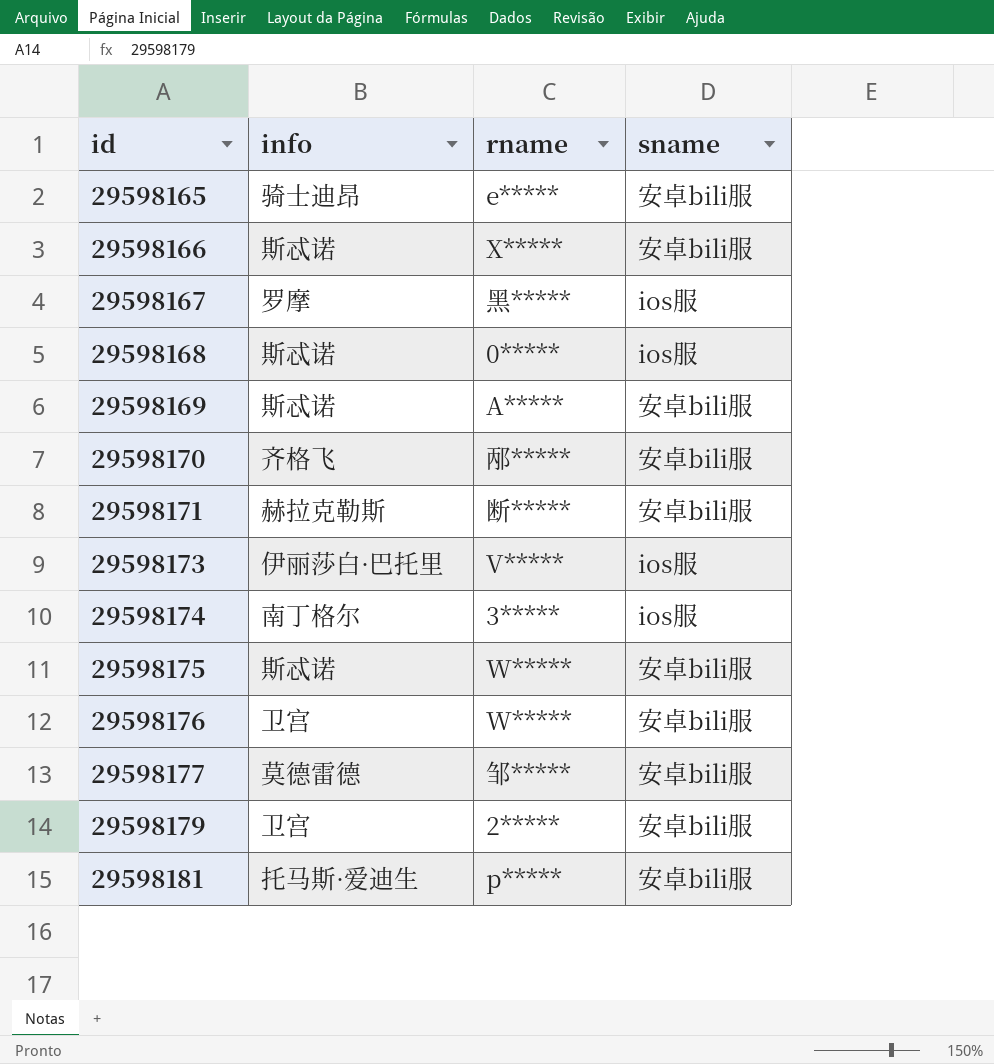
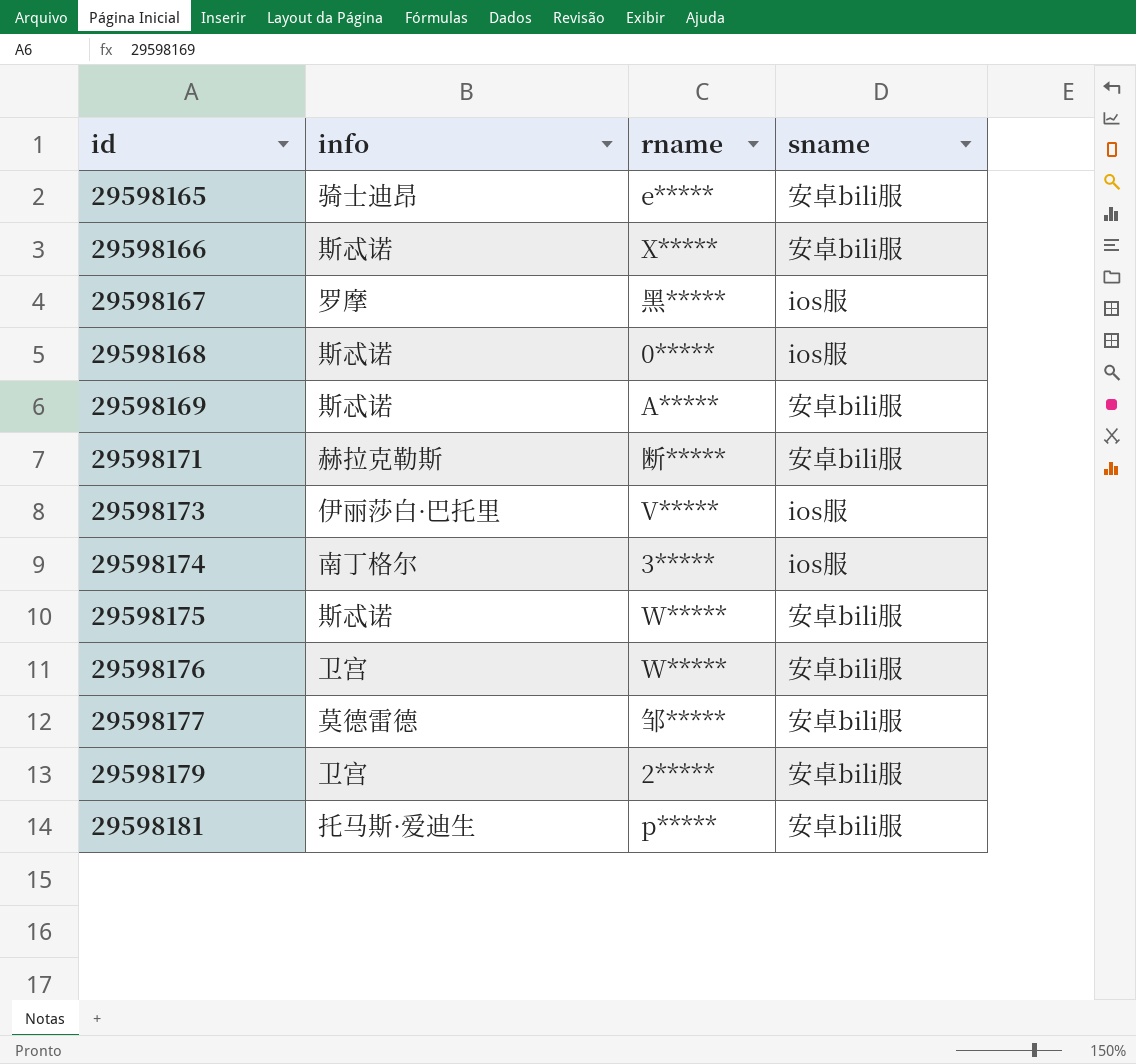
row 29598170: 齐格飞 | 邴***** | 安卓bili服 -> none

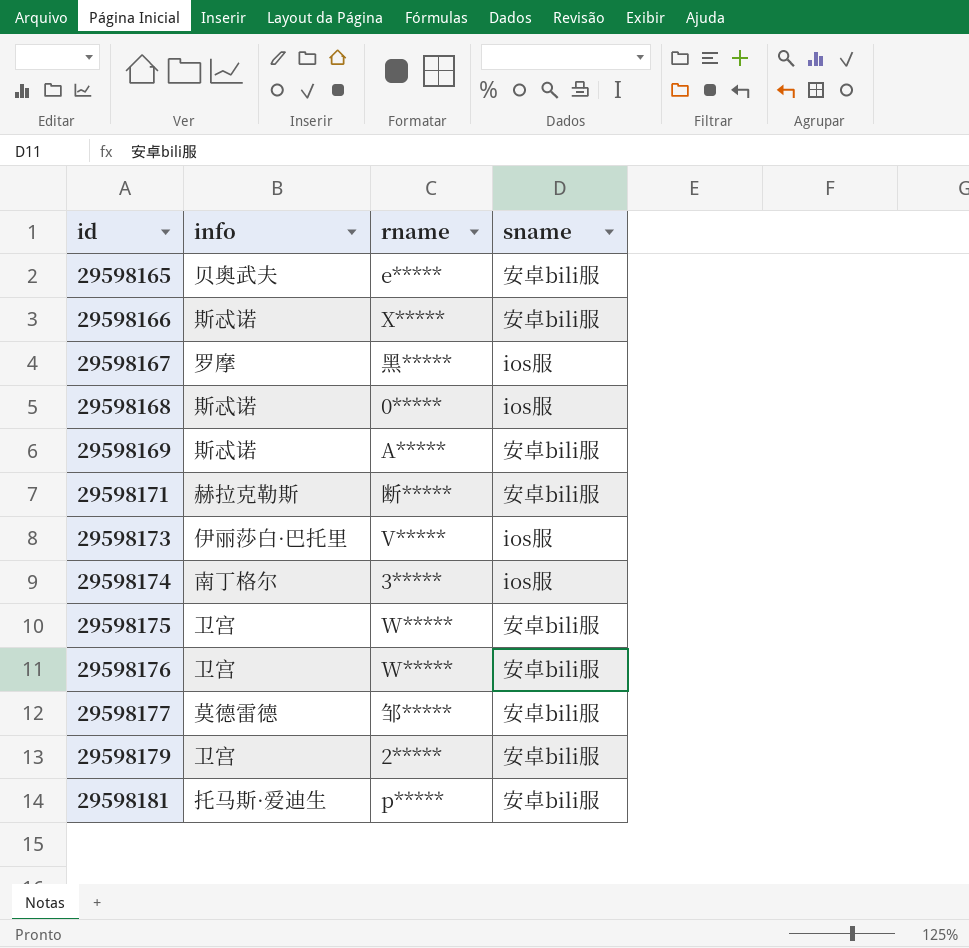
29598165 | info: 骑士迪昂 -> 贝奥武夫
29598175 | info: 斯忒诺 -> 卫宫

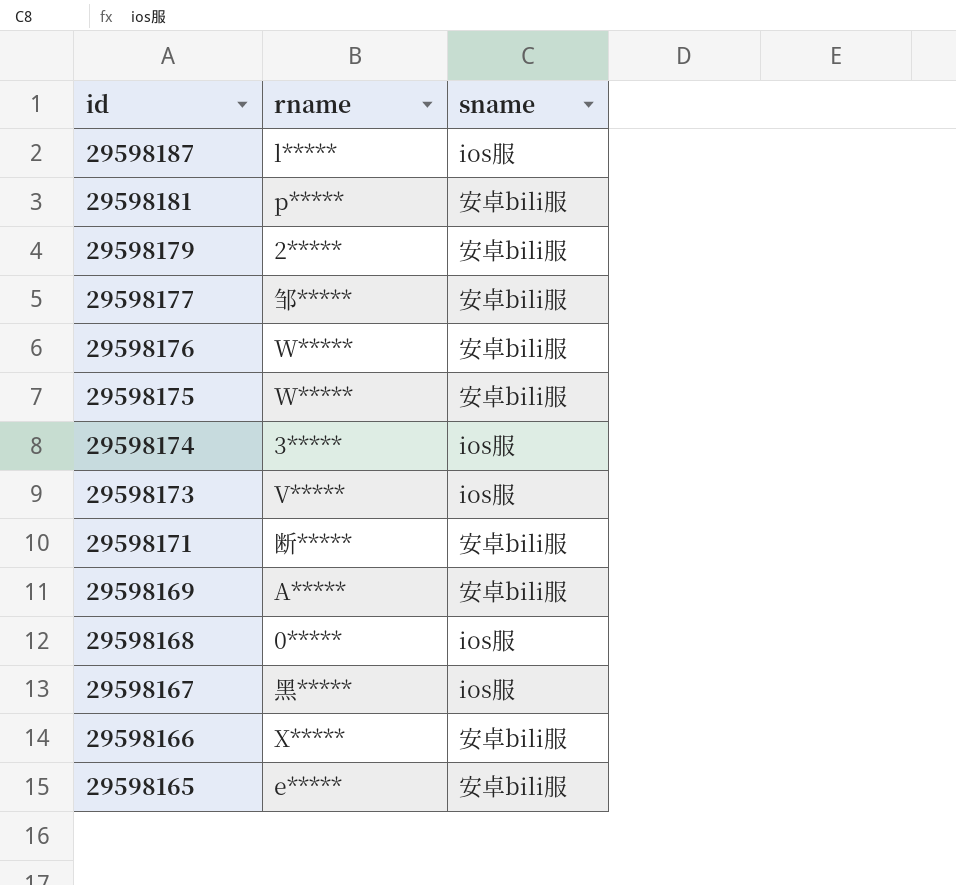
row order: id ascending -> id descending
column info | position: 2 -> none
row 29598187: none -> l***** | ios服

